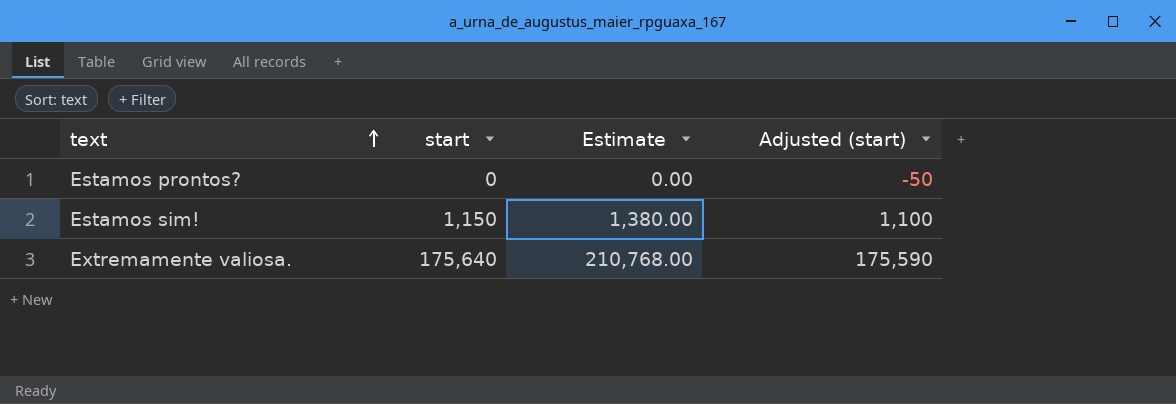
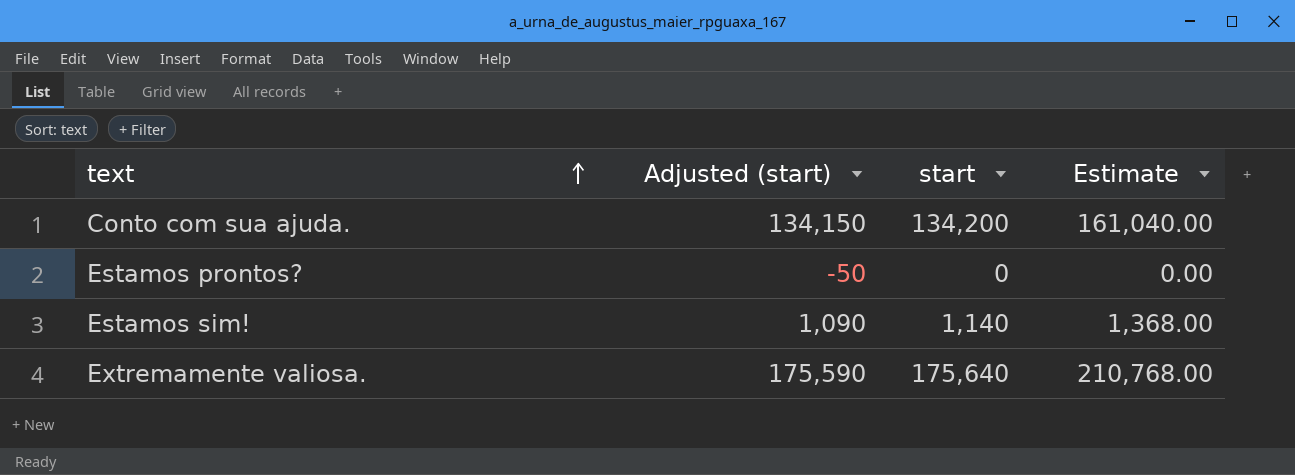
column Adjusted (start) | position: 4 -> 2
row Conto com sua ajuda.: none -> 134,150 | 134,200 | 161,040.00
Estamos sim! | Adjusted (start): 1,100 -> 1,090
Estamos sim! | start: 1,150 -> 1,140
Estamos sim! | Estimate: 1,380.00 -> 1,368.00

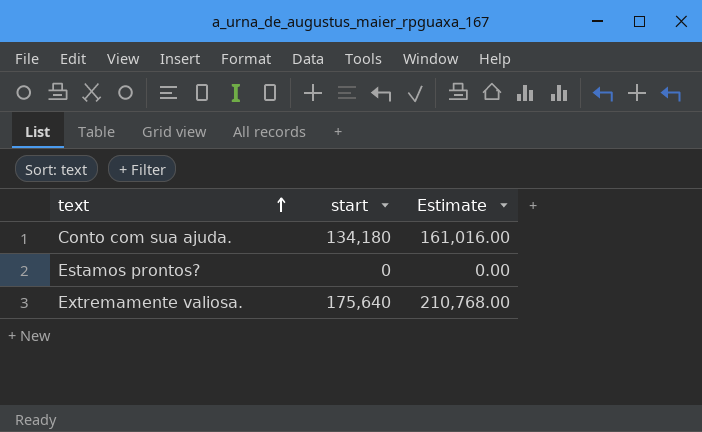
column Adjusted (start) | formula: [start] - 50 -> none
row Estamos sim!: 1,090 | 1,140 | 1,368.00 -> none
Conto com sua ajuda. | start: 134,200 -> 134,180
Conto com sua ajuda. | Estimate: 161,040.00 -> 161,016.00

